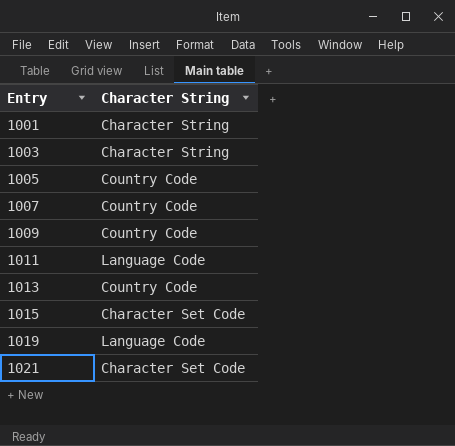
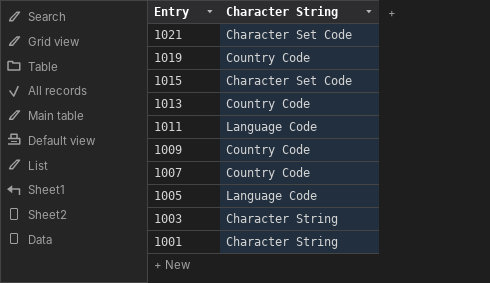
row order: Entry ascending -> Entry descending
1019 | Character String: Language Code -> Country Code
1005 | Character String: Country Code -> Language Code

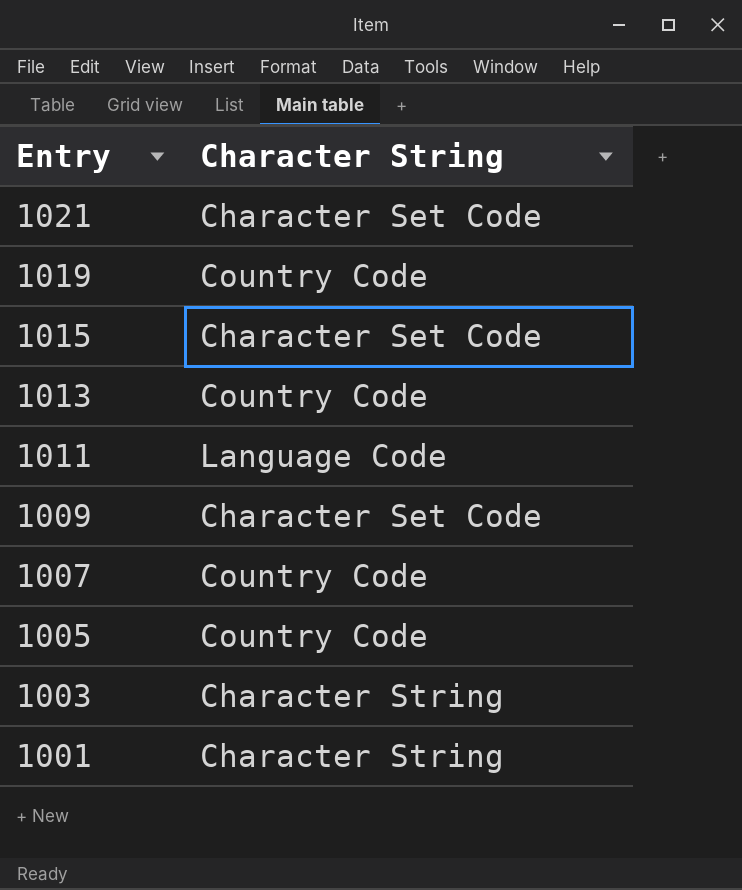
1009 | Character String: Country Code -> Character Set Code
1005 | Character String: Language Code -> Country Code

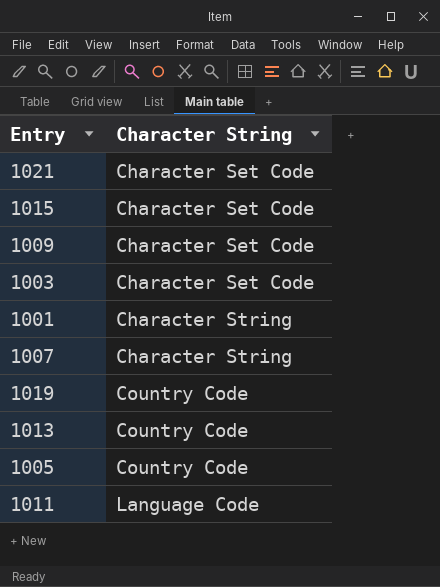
row order: Entry descending -> Character String ascending
1003 | Character String: Character String -> Character Set Code
1007 | Character String: Country Code -> Character String

